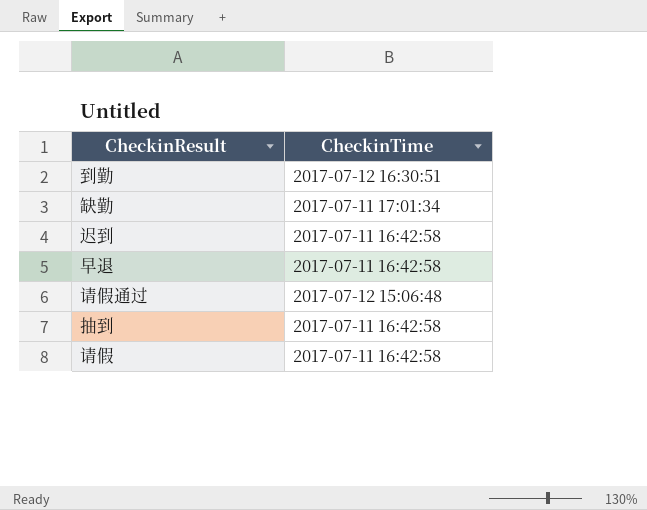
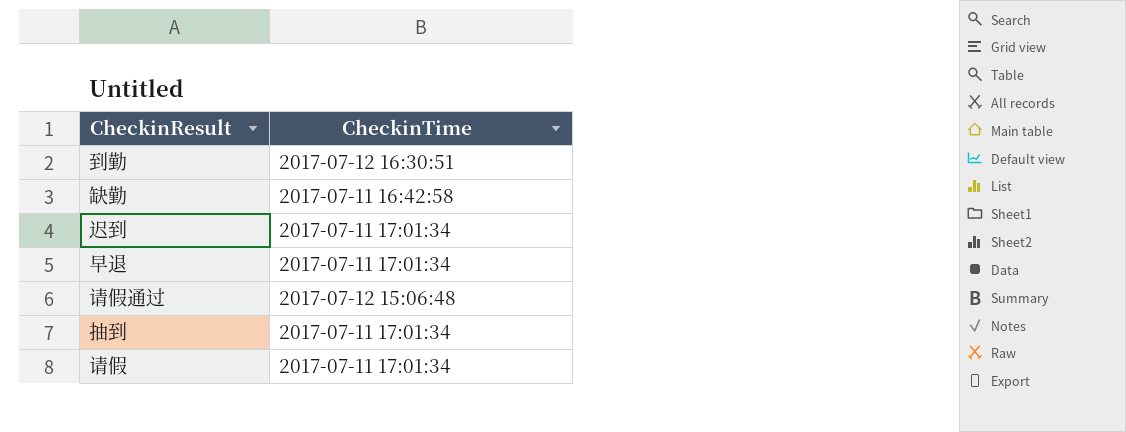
缺勤 | CheckinTime: 2017-07-11 17:01:34 -> 2017-07-11 16:42:58
迟到 | CheckinTime: 2017-07-11 16:42:58 -> 2017-07-11 17:01:34
早退 | CheckinTime: 2017-07-11 16:42:58 -> 2017-07-11 17:01:34
抽到 | CheckinTime: 2017-07-11 16:42:58 -> 2017-07-11 17:01:34
请假 | CheckinTime: 2017-07-11 16:42:58 -> 2017-07-11 17:01:34

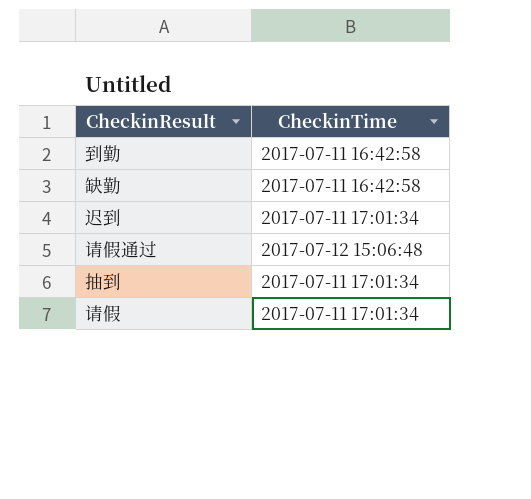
row 早退: 2017-07-11 17:01:34 -> none
到勤 | CheckinTime: 2017-07-12 16:30:51 -> 2017-07-11 16:42:58

